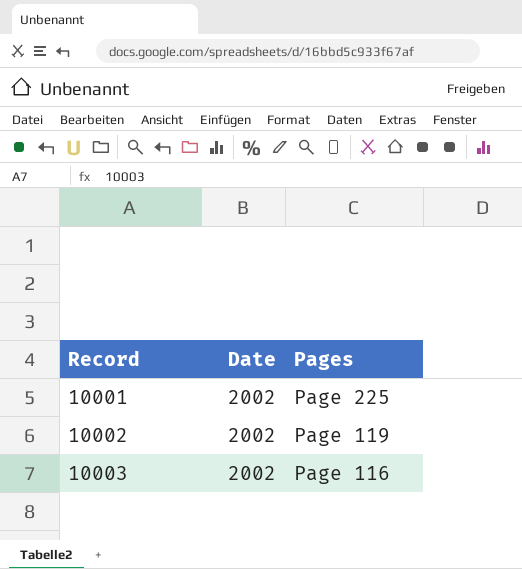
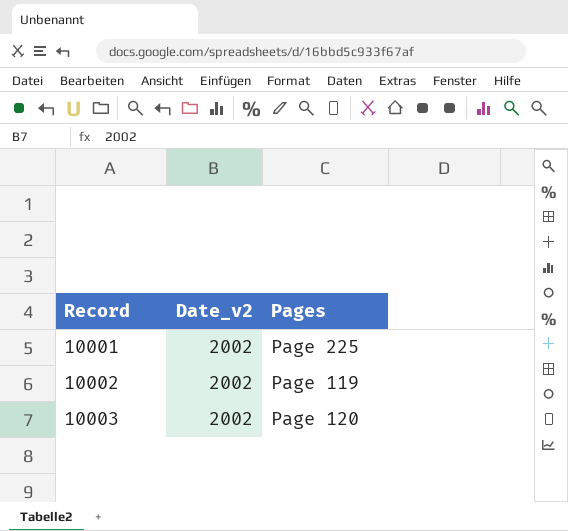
column name: Date -> Date_v2
10003 | Pages: Page 116 -> Page 120

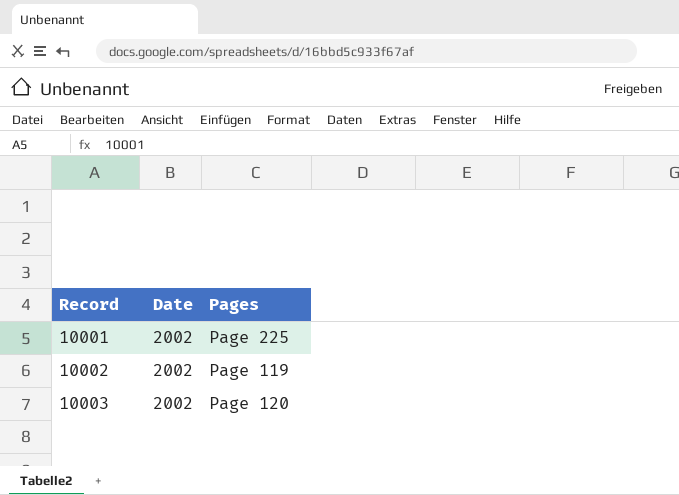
column name: Date_v2 -> Date

